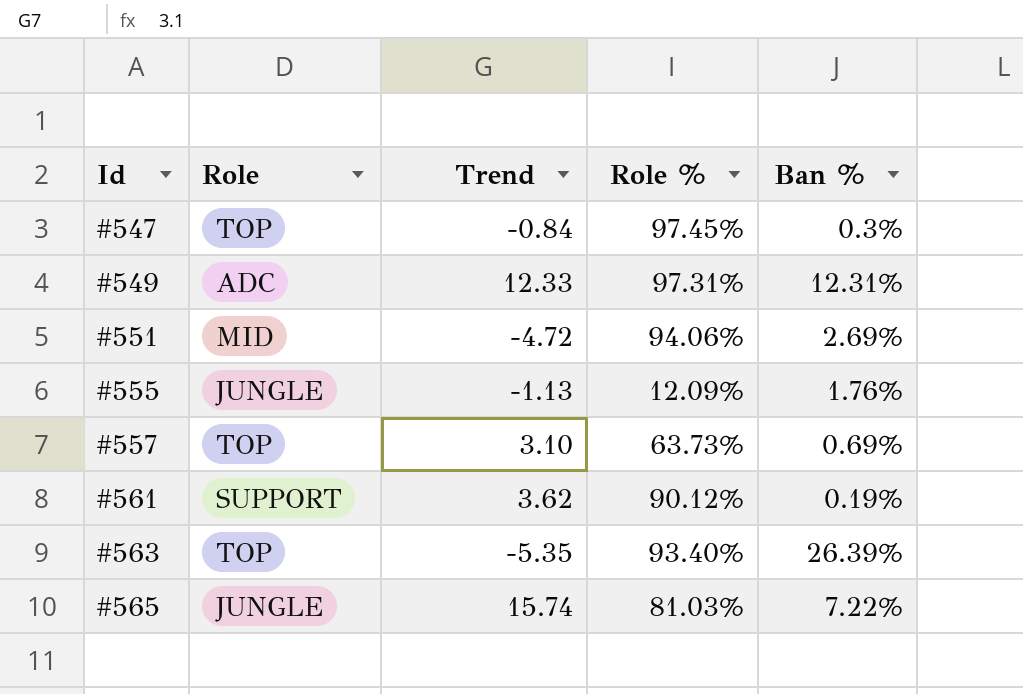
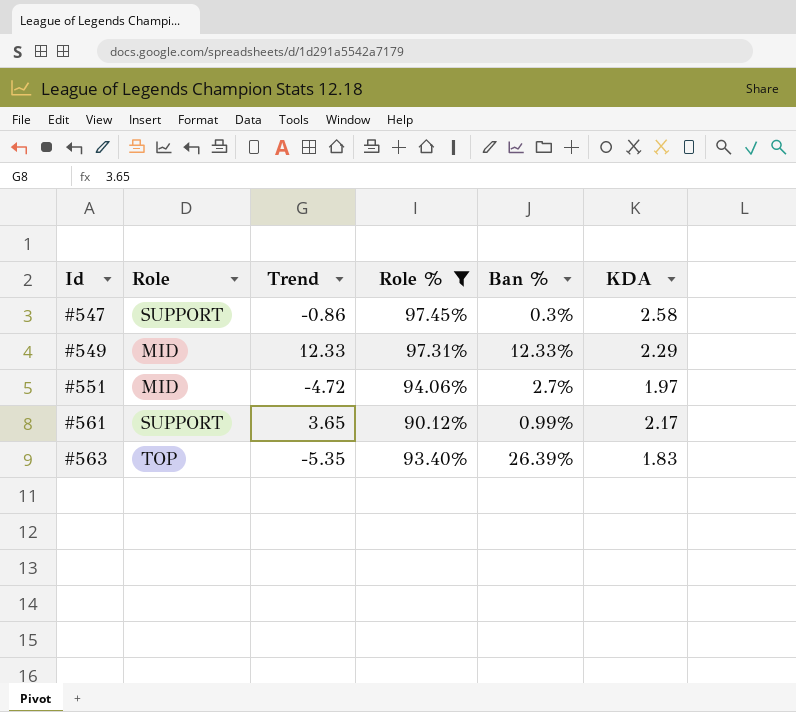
filter: none -> Role % >= 90.12%
column KDA | position: none -> 6
#547 | Role: TOP -> SUPPORT
#547 | Trend: -0.84 -> -0.86
#549 | Role: ADC -> MID
#549 | Ban %: 12.31% -> 12.33%
#551 | Ban %: 2.69% -> 2.7%
#561 | Trend: 3.62 -> 3.65
#561 | Ban %: 0.19% -> 0.99%

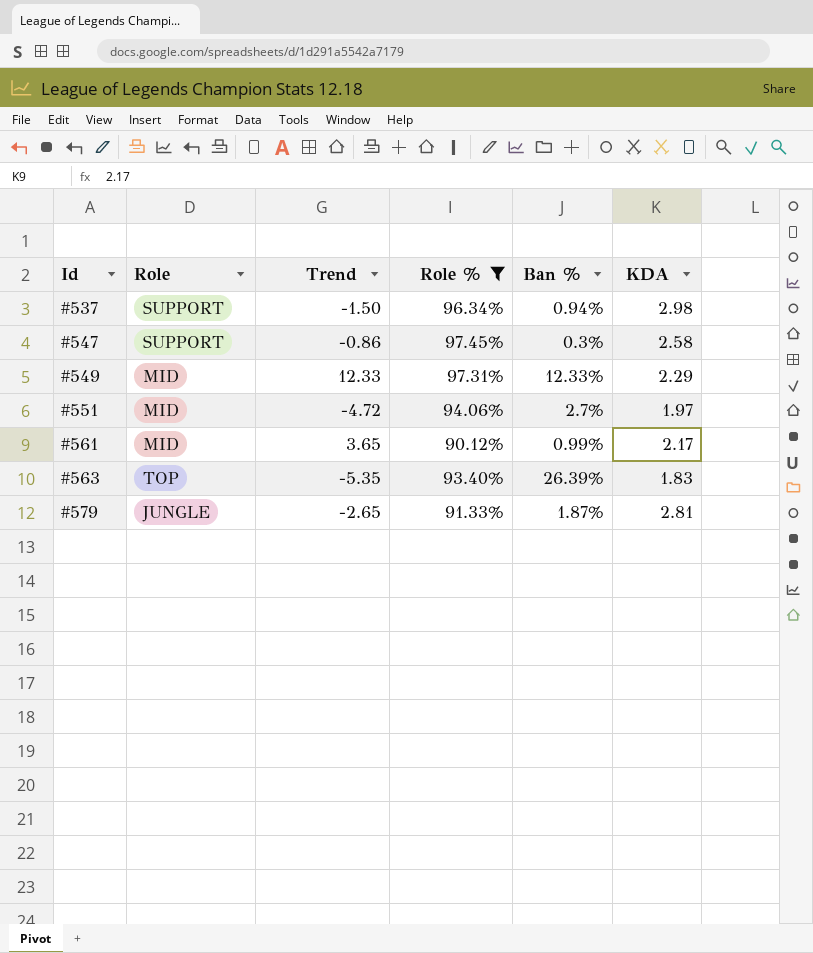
row #537: none -> SUPPORT | -1.50 | 96.34% | 0.94% | 2.98
#561 | Role: SUPPORT -> MID
row #579: none -> JUNGLE | -2.65 | 91.33% | 1.87% | 2.81

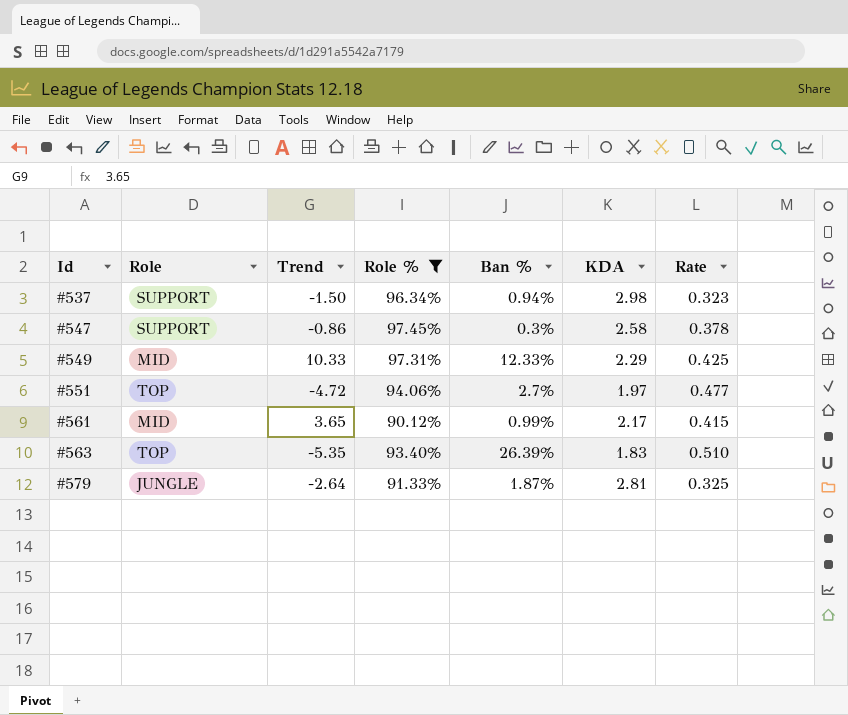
column Rate | formula: none -> [Role %] / [KDA]
#549 | Trend: 12.33 -> 10.33
#551 | Role: MID -> TOP
#579 | Trend: -2.65 -> -2.64

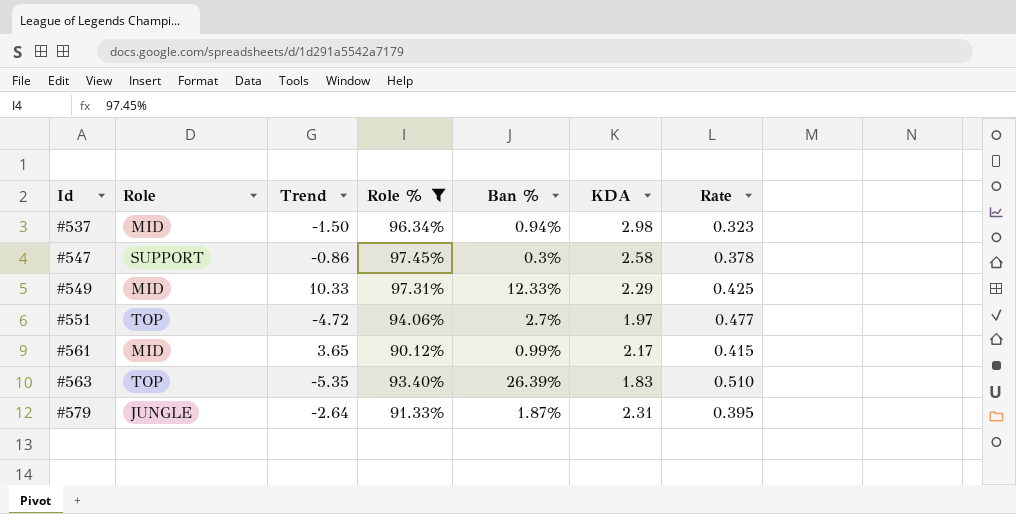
#537 | Role: SUPPORT -> MID
#579 | KDA: 2.81 -> 2.31
#579 | Rate: 0.325 -> 0.395

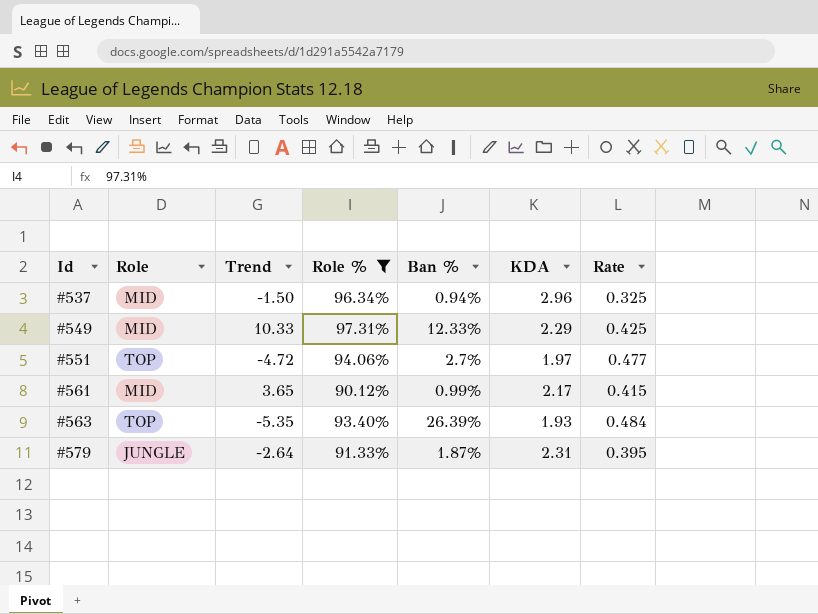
row #547: SUPPORT | -0.86 | 97.45% | 0.3% | 2.58 | 0.378 -> none
#537 | KDA: 2.98 -> 2.96
#537 | Rate: 0.323 -> 0.325
#563 | KDA: 1.83 -> 1.93
#563 | Rate: 0.510 -> 0.484

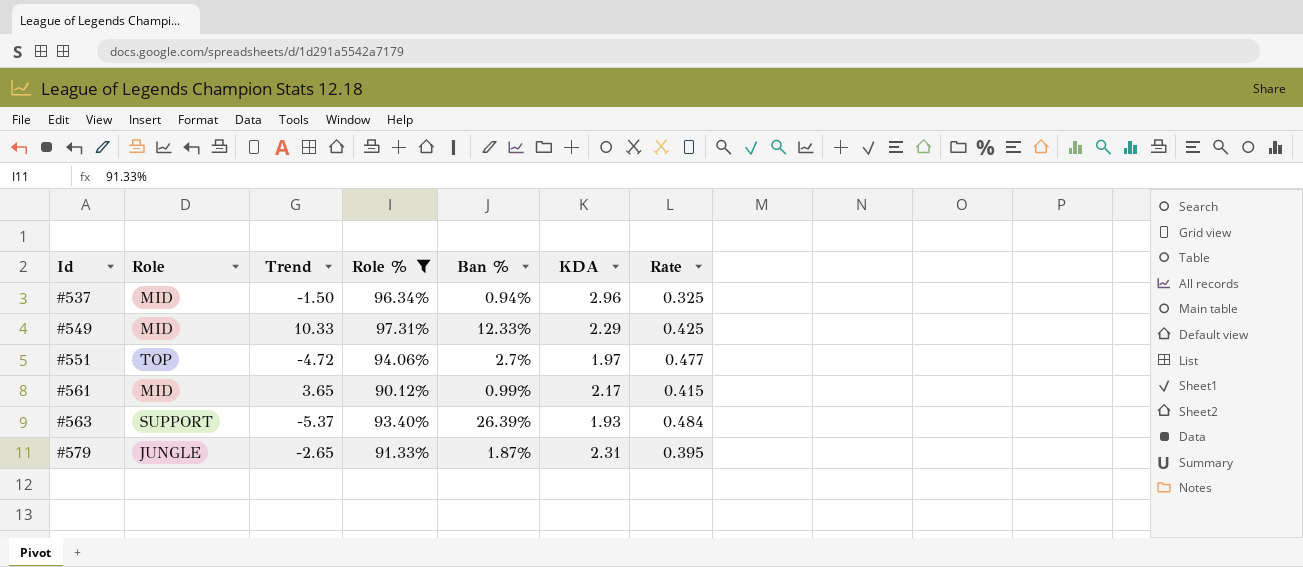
#563 | Role: TOP -> SUPPORT
#563 | Trend: -5.35 -> -5.37
#579 | Trend: -2.64 -> -2.65

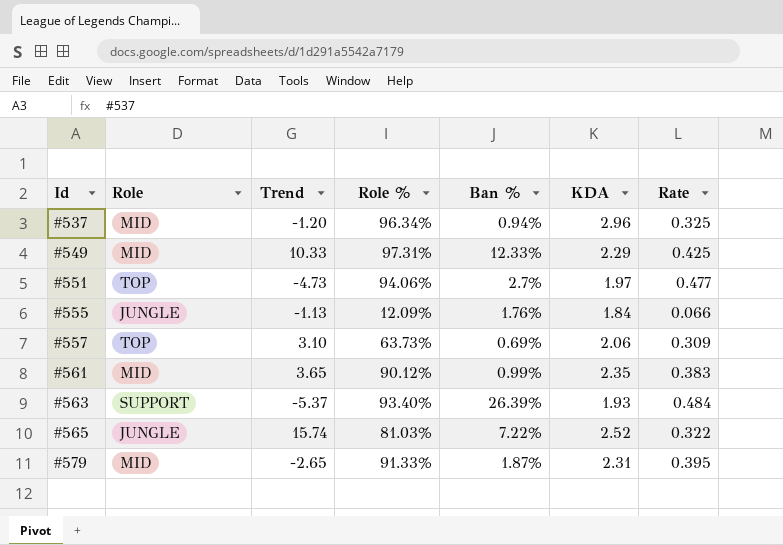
filter: Role % >= 90.12% -> none
#537 | Trend: -1.50 -> -1.20
#551 | Trend: -4.72 -> -4.73
#561 | KDA: 2.17 -> 2.35
#561 | Rate: 0.415 -> 0.383
#579 | Role: JUNGLE -> MID

